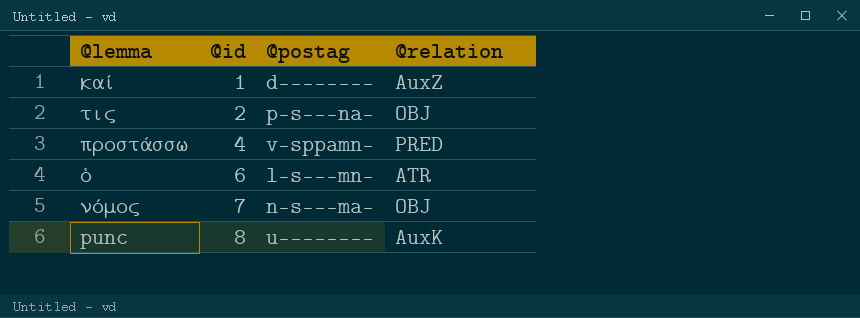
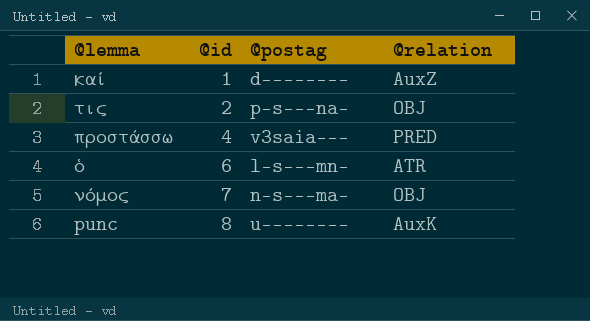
προστάσσω | @postag: v-sppamn- -> v3saia---

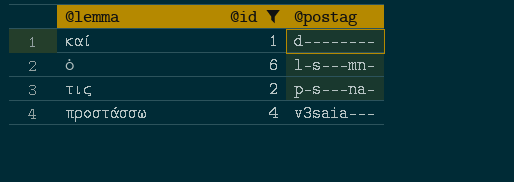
filter: none -> @id <= 6
row order: @id ascending -> @postag ascending
column @relation | position: 4 -> none

